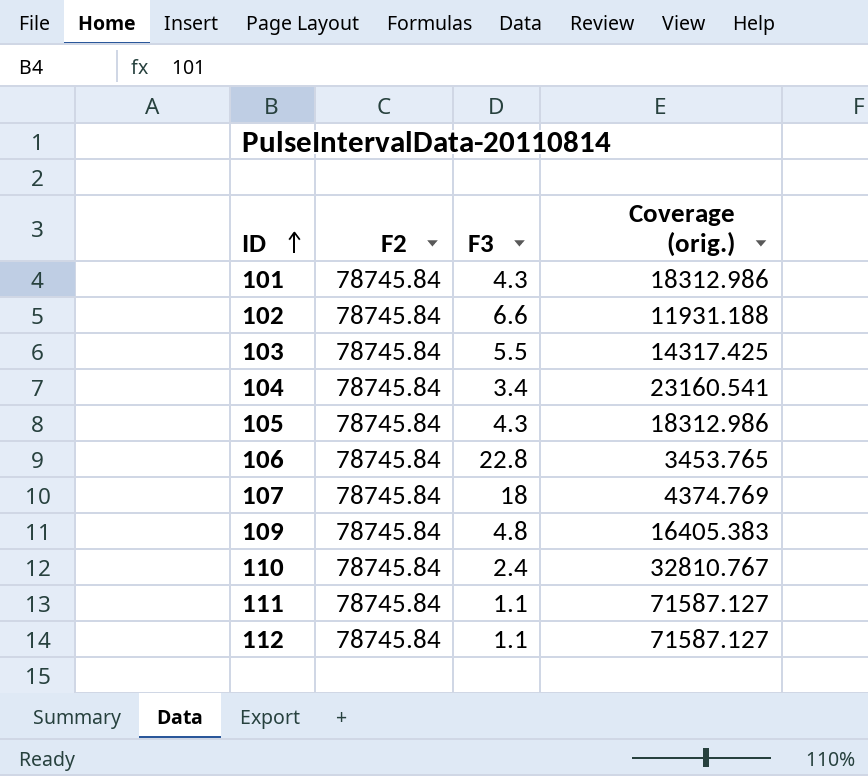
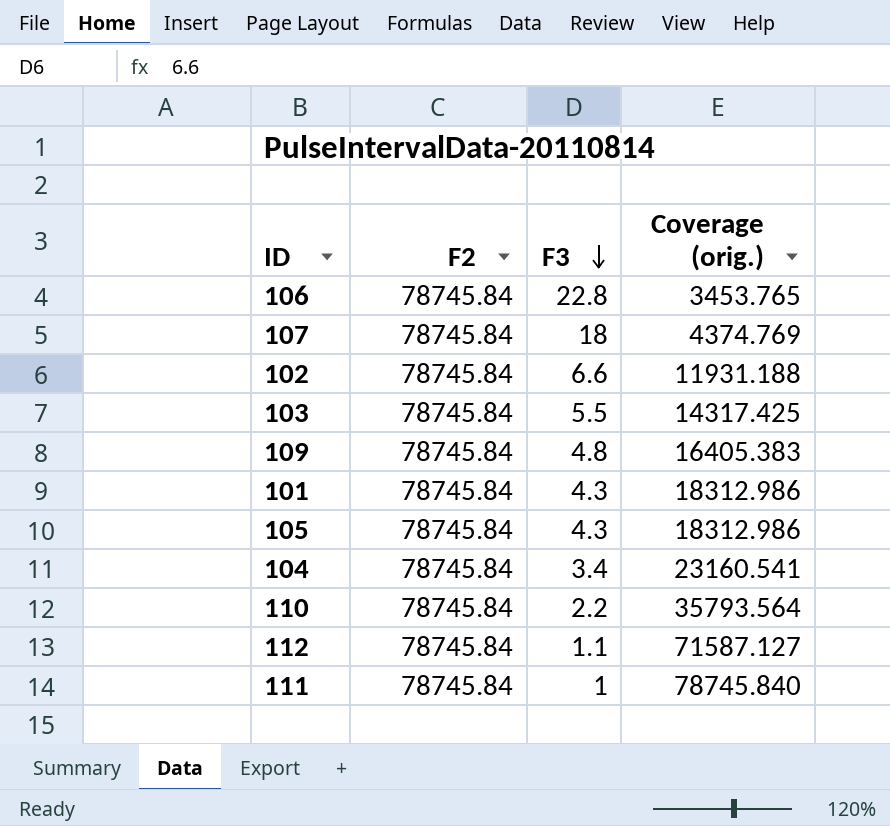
row order: ID ascending -> F3 descending
110 | F3: 2.4 -> 2.2
110 | Coverage (orig.): 32810.767 -> 35793.564
111 | F3: 1.1 -> 1
111 | Coverage (orig.): 71587.127 -> 78745.840

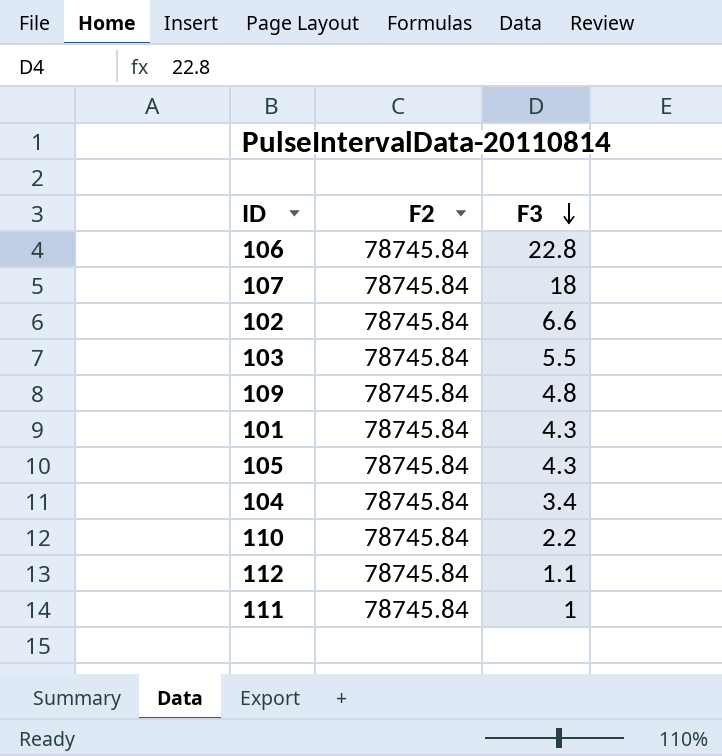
column Coverage (orig.) | formula: [F2] / [F3] -> none

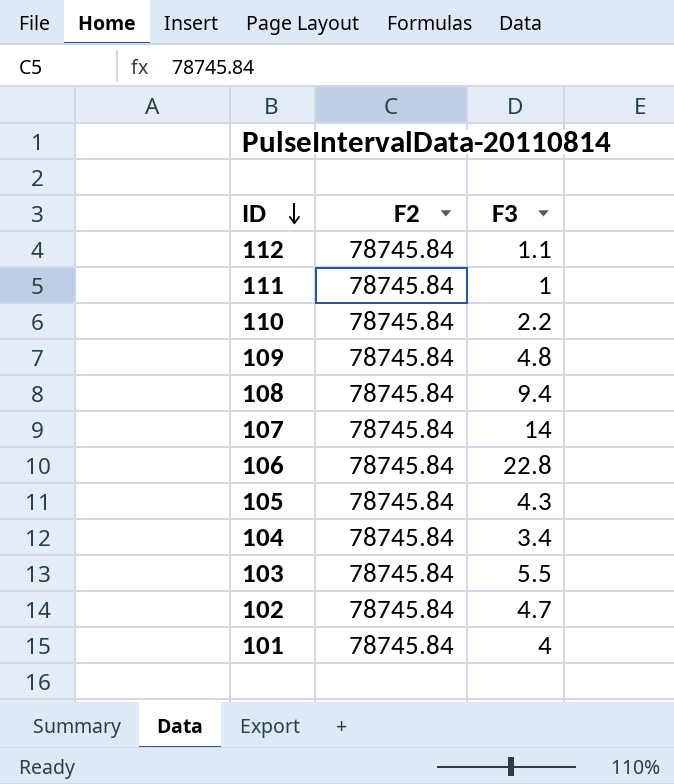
row order: F3 descending -> ID descending
row 108: none -> 78745.84 | 9.4
107 | F3: 18 -> 14
102 | F3: 6.6 -> 4.7
101 | F3: 4.3 -> 4

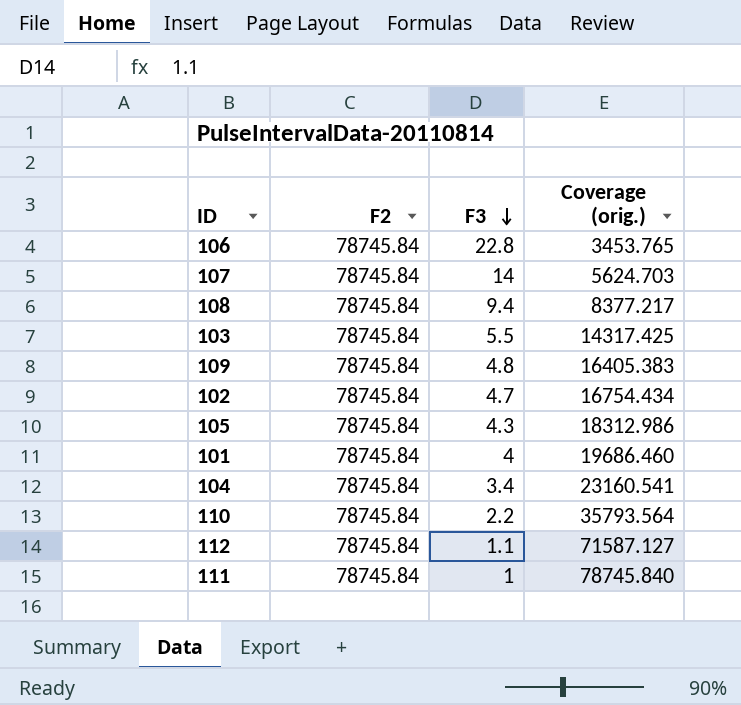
row order: ID descending -> F3 descending
column Coverage (orig.) | formula: none -> [F2] / [F3]

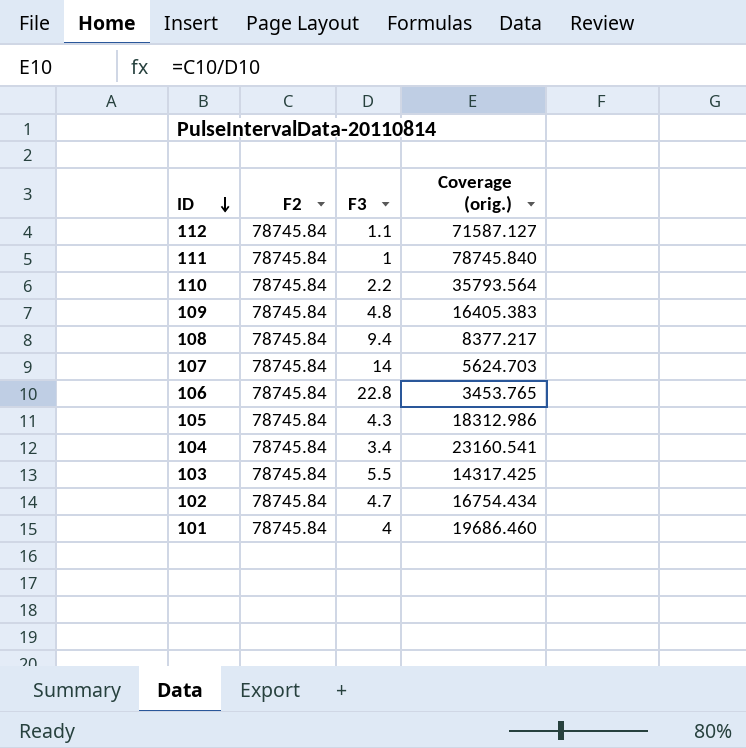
row order: F3 descending -> ID descending

